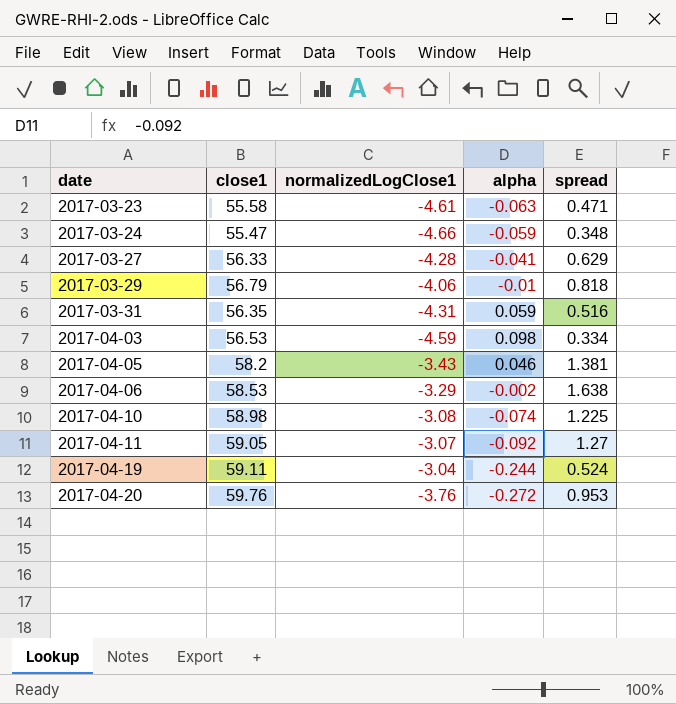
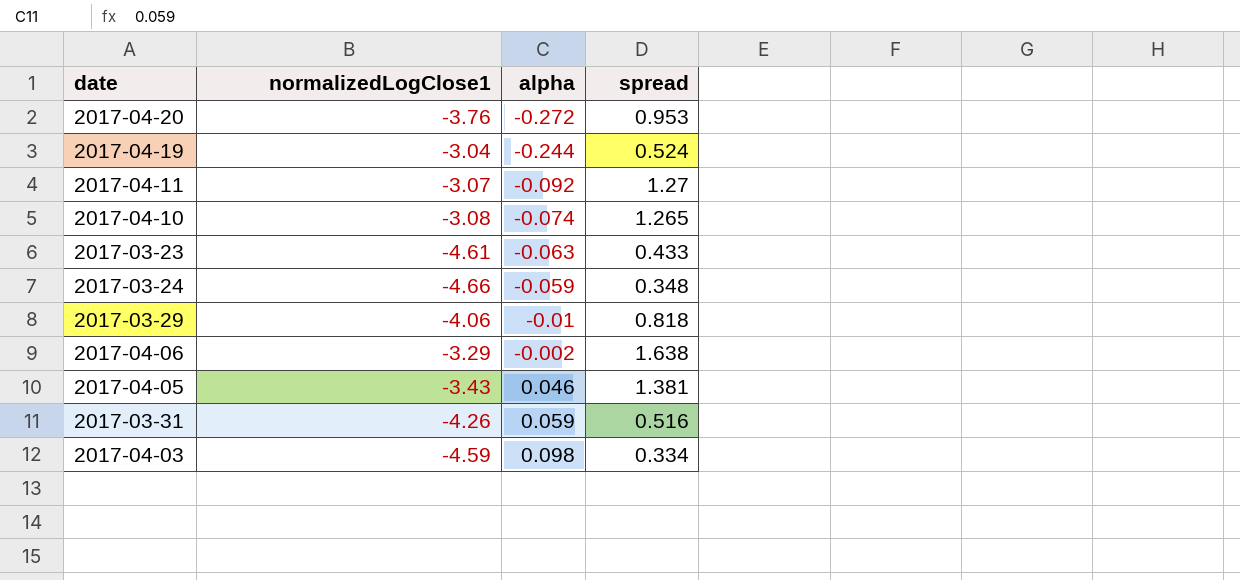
row order: date ascending -> alpha ascending
column close1 | position: 2 -> none
row 2017-03-27: 56.33 | -4.28 | -0.041 | 0.629 -> none
2017-04-10 | spread: 1.225 -> 1.265
2017-03-23 | spread: 0.471 -> 0.433
2017-03-31 | normalizedLogClose1: -4.31 -> -4.26

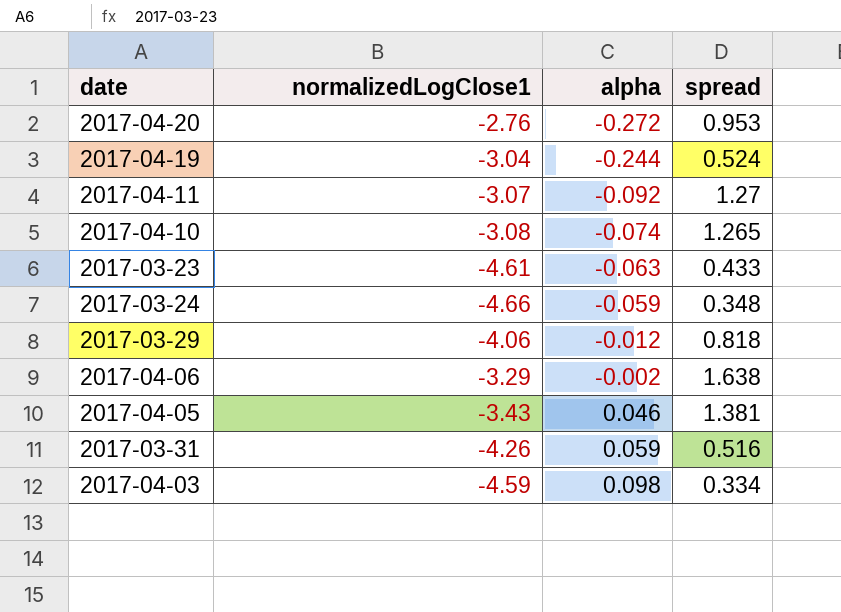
2017-04-20 | normalizedLogClose1: -3.76 -> -2.76
2017-03-29 | alpha: -0.01 -> -0.012

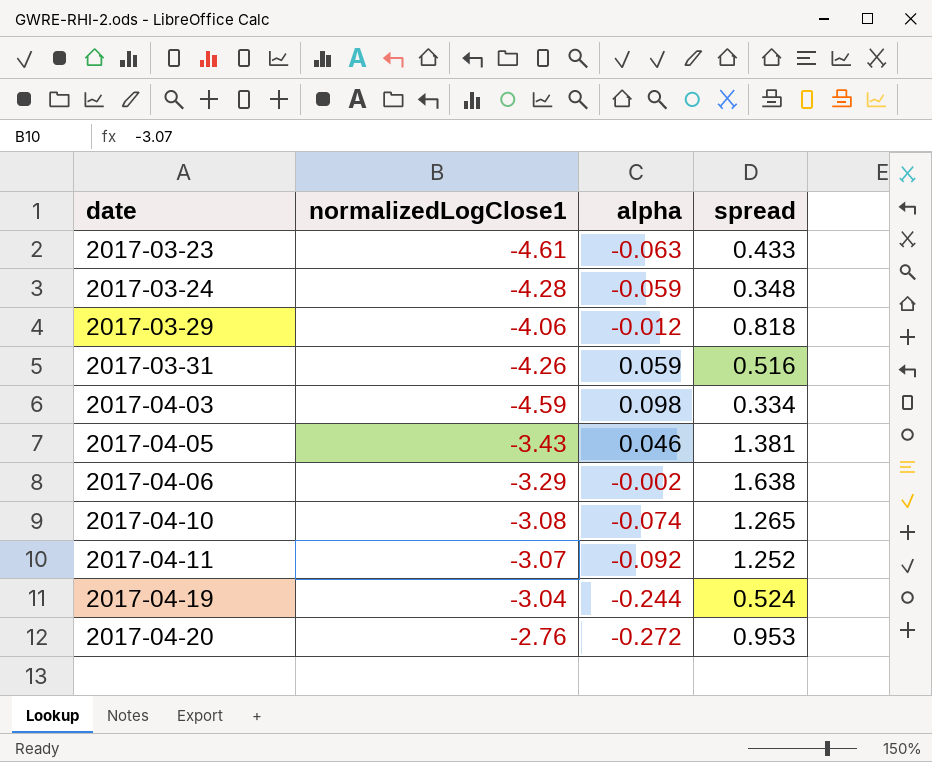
row order: alpha ascending -> date ascending
2017-03-24 | normalizedLogClose1: -4.66 -> -4.28
2017-04-11 | spread: 1.27 -> 1.252

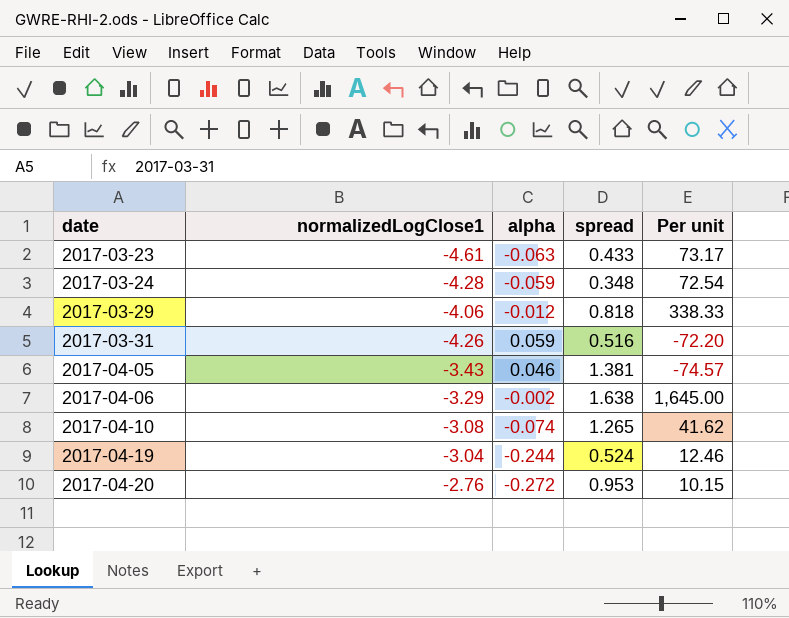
column Per unit | formula: none -> [normalizedLogClose1] / [alpha]
row 2017-04-03: -4.59 | 0.098 | 0.334 -> none
row 2017-04-11: -3.07 | -0.092 | 1.252 -> none

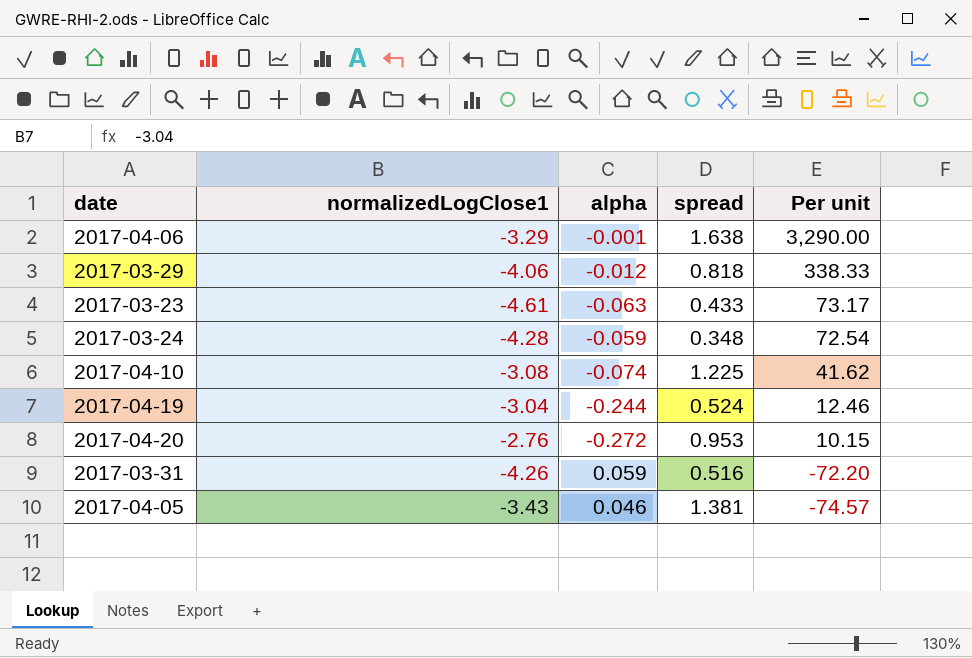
row order: date ascending -> Per unit descending
2017-04-06 | alpha: -0.002 -> -0.001
2017-04-06 | Per unit: 1,645.00 -> 3,290.00
2017-04-10 | spread: 1.265 -> 1.225

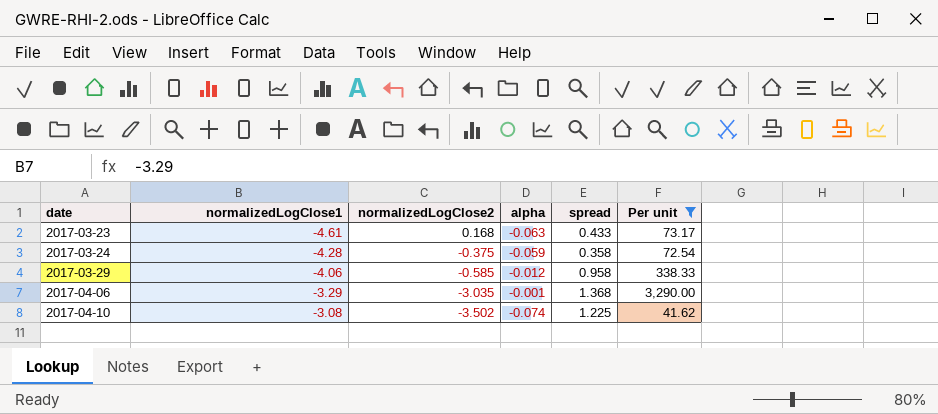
filter: none -> Per unit >= 41.62
row order: Per unit descending -> date ascending
column normalizedLogClose2 | position: none -> 3
2017-03-24 | spread: 0.348 -> 0.358
2017-03-29 | spread: 0.818 -> 0.958
2017-04-06 | spread: 1.638 -> 1.368

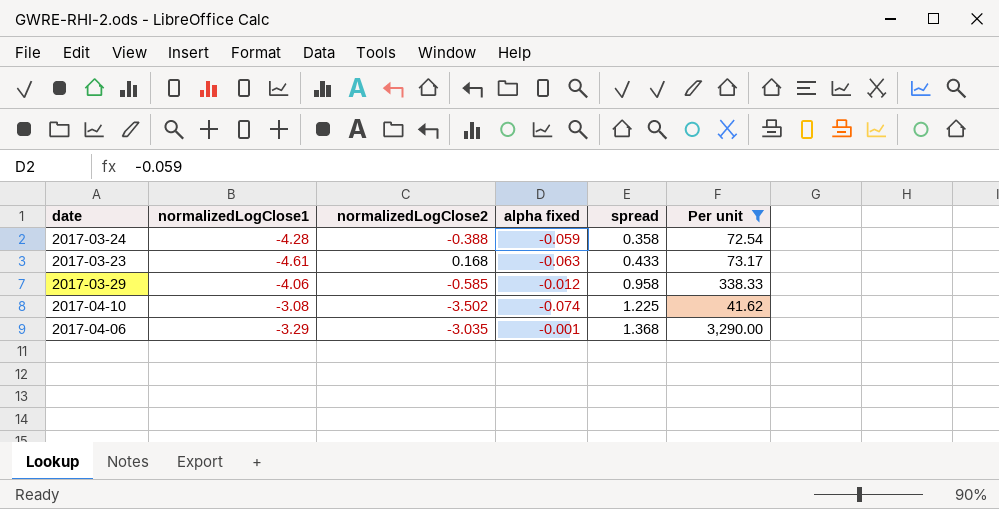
row order: date ascending -> spread ascending
column name: alpha -> alpha fixed
2017-03-24 | normalizedLogClose2: -0.375 -> -0.388

